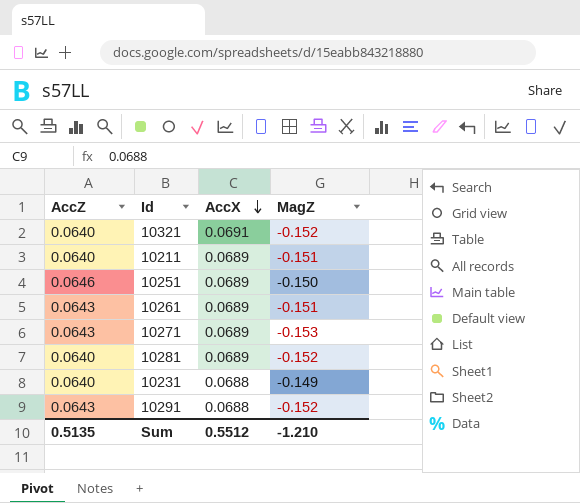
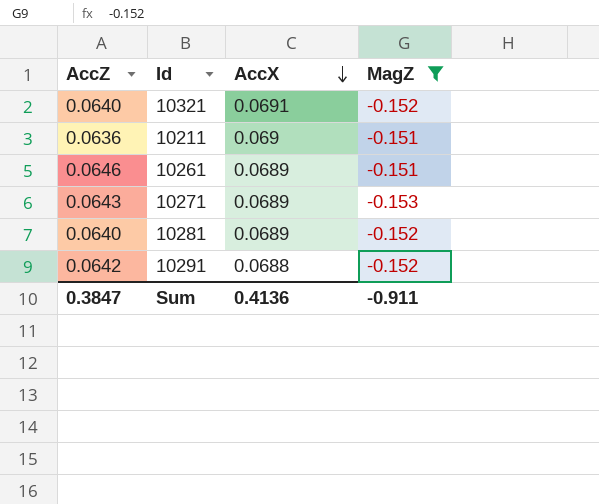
filter: none -> MagZ <= -0.151
10211 | AccZ: 0.0640 -> 0.0636
10211 | AccX: 0.0689 -> 0.069
10261 | AccZ: 0.0643 -> 0.0646
10291 | AccZ: 0.0643 -> 0.0642
Sum | AccZ: 0.5135 -> 0.3847
Sum | AccX: 0.5512 -> 0.4136
Sum | MagZ: -1.210 -> -0.911

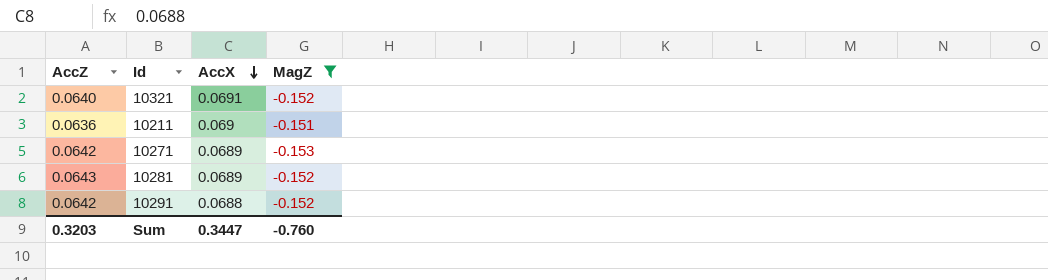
row 10261: 0.0646 | 0.0689 | -0.151 -> none
10271 | AccZ: 0.0643 -> 0.0642
10281 | AccZ: 0.0640 -> 0.0643
Sum | AccZ: 0.3847 -> 0.3203
Sum | AccX: 0.4136 -> 0.3447
Sum | MagZ: -0.911 -> -0.760

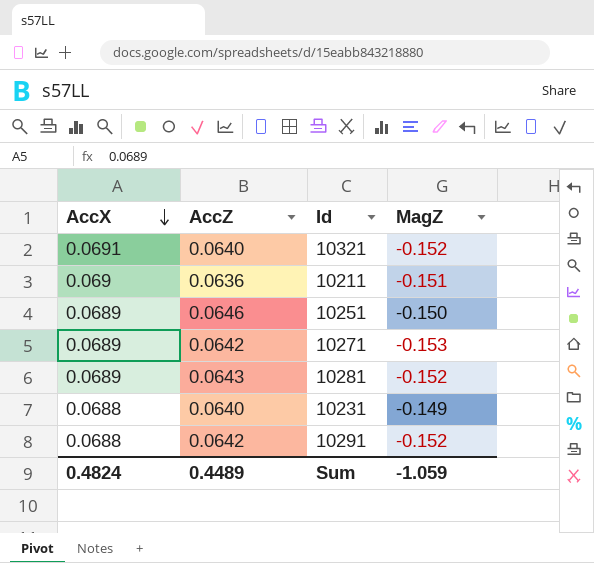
filter: MagZ <= -0.151 -> none
column AccX | position: 3 -> 1
Sum | AccX: 0.3447 -> 0.4824
Sum | AccZ: 0.3203 -> 0.4489
Sum | MagZ: -0.760 -> -1.059

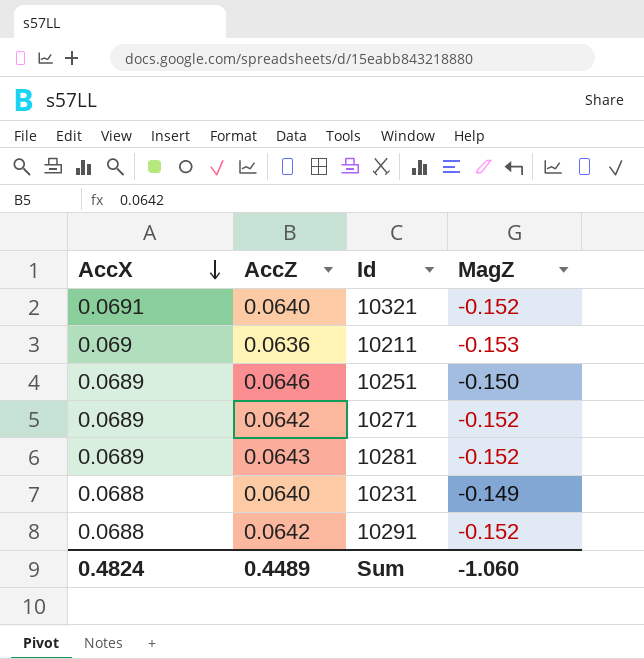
10211 | MagZ: -0.151 -> -0.153
10271 | MagZ: -0.153 -> -0.152
Sum | MagZ: -1.059 -> -1.060

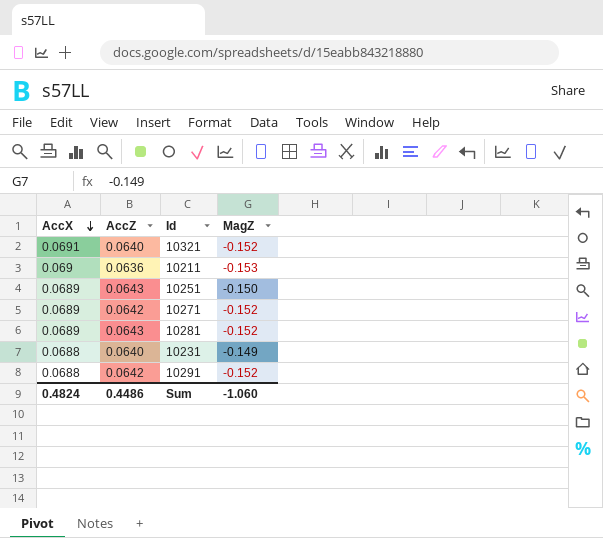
10251 | AccZ: 0.0646 -> 0.0643
Sum | AccZ: 0.4489 -> 0.4486

